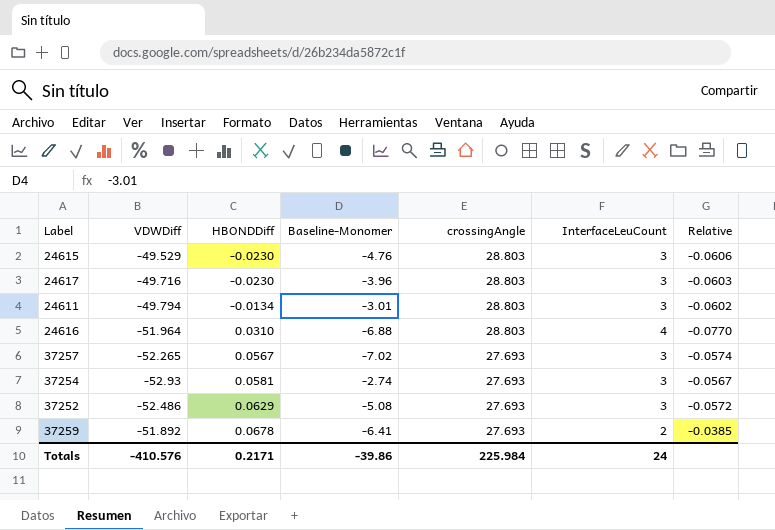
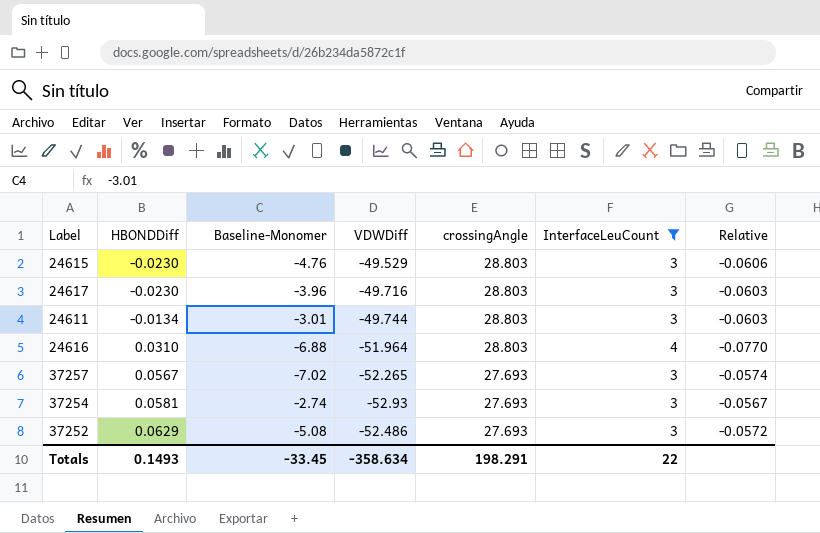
filter: none -> InterfaceLeuCount != 2
column VDWDiff | position: 2 -> 4
24611 | VDWDiff: -49.794 -> -49.744
24611 | Relative: -0.0602 -> -0.0603
Totals | HBONDDiff: 0.2171 -> 0.1493
Totals | Baseline-Monomer: -39.86 -> -33.45
Totals | VDWDiff: -410.576 -> -358.634
Totals | crossingAngle: 225.984 -> 198.291
Totals | InterfaceLeuCount: 24 -> 22

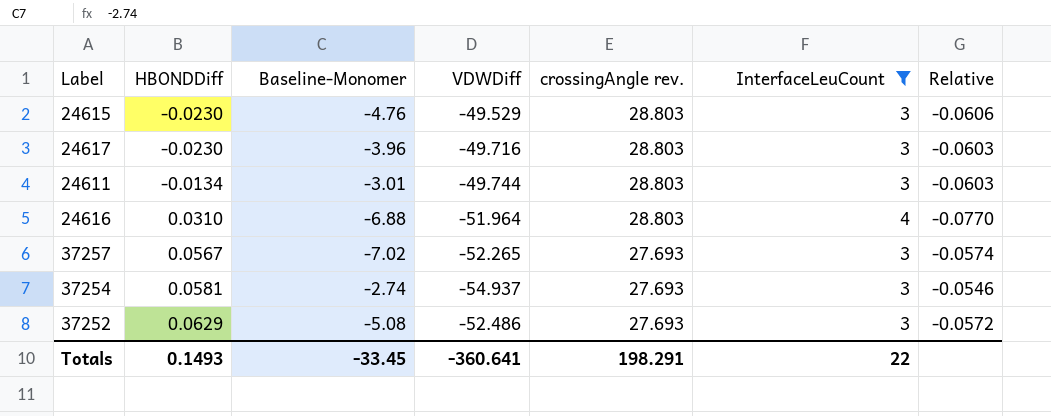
column name: crossingAngle -> crossingAngle rev.
37254 | VDWDiff: -52.93 -> -54.937
37254 | Relative: -0.0567 -> -0.0546
Totals | VDWDiff: -358.634 -> -360.641

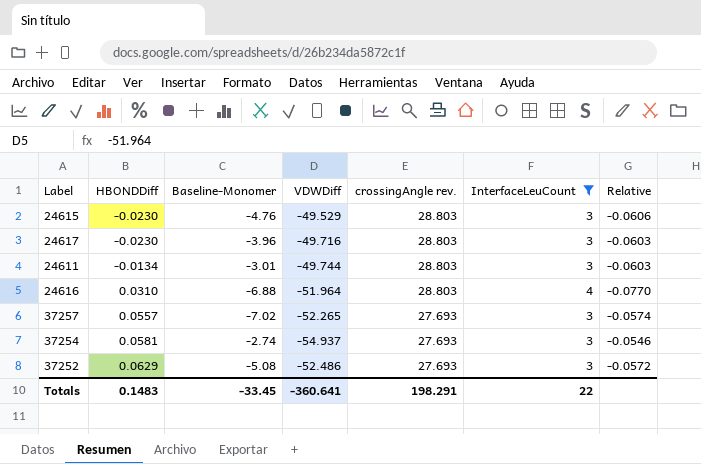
37257 | HBONDDiff: 0.0567 -> 0.0557
Totals | HBONDDiff: 0.1493 -> 0.1483

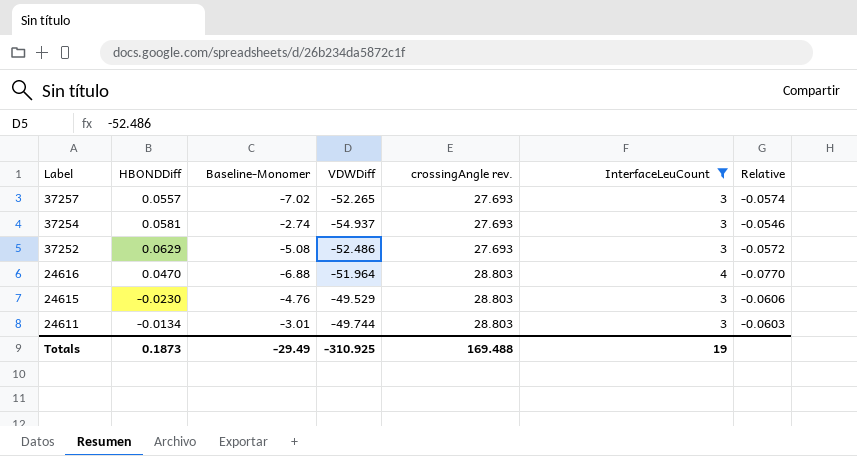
row order: HBONDDiff ascending -> Label descending
row 24617: -0.0230 | -3.96 | -49.716 | 28.803 | 3 | -0.0603 -> none
24616 | HBONDDiff: 0.0310 -> 0.0470
Totals | HBONDDiff: 0.1483 -> 0.1873
Totals | Baseline-Monomer: -33.45 -> -29.49
Totals | VDWDiff: -360.641 -> -310.925
Totals | crossingAngle rev.: 198.291 -> 169.488
Totals | InterfaceLeuCount: 22 -> 19

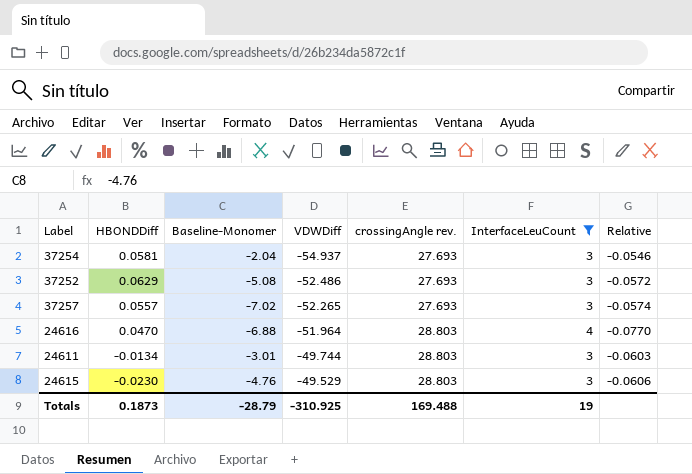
row order: Label descending -> VDWDiff ascending
37254 | Baseline-Monomer: -2.74 -> -2.04
Totals | Baseline-Monomer: -29.49 -> -28.79

